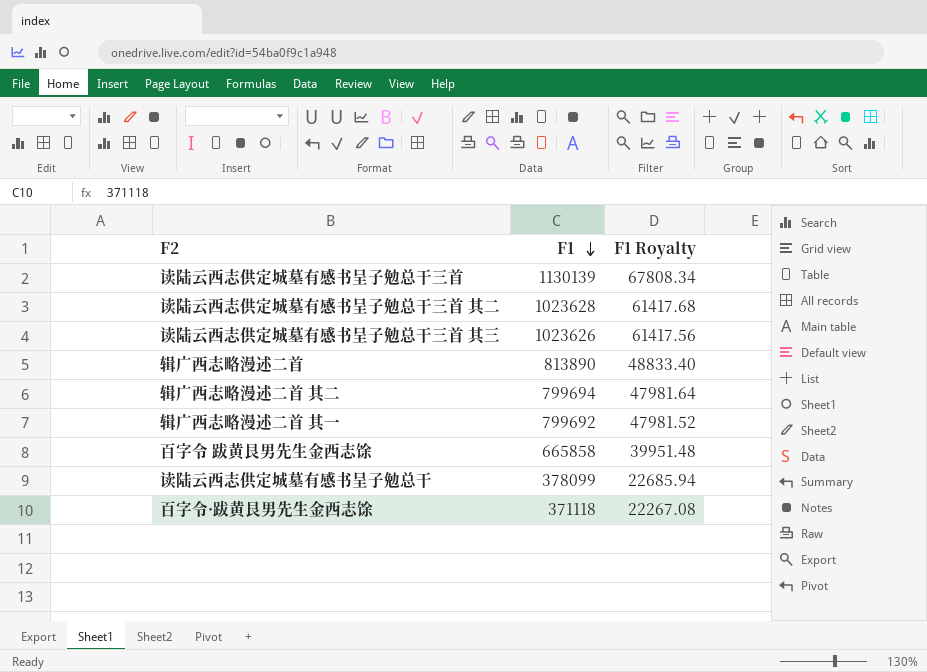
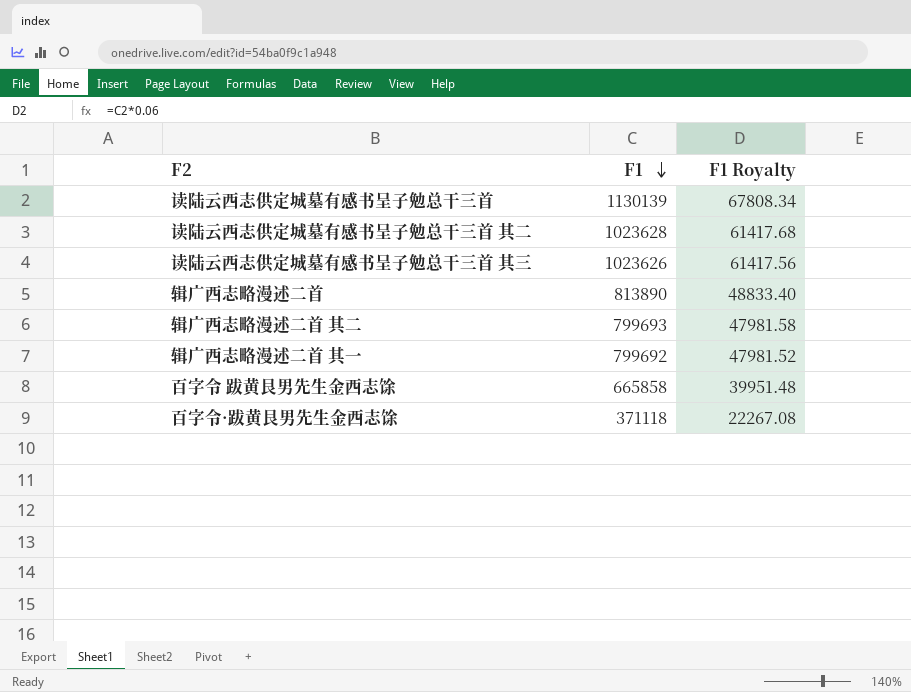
row 读陆云西志供定城墓有感书呈子勉总干: 378099 | 22685.94 -> none
辑广西志略漫述二首 其二 | F1: 799694 -> 799693
辑广西志略漫述二首 其二 | F1 Royalty: 47981.64 -> 47981.58

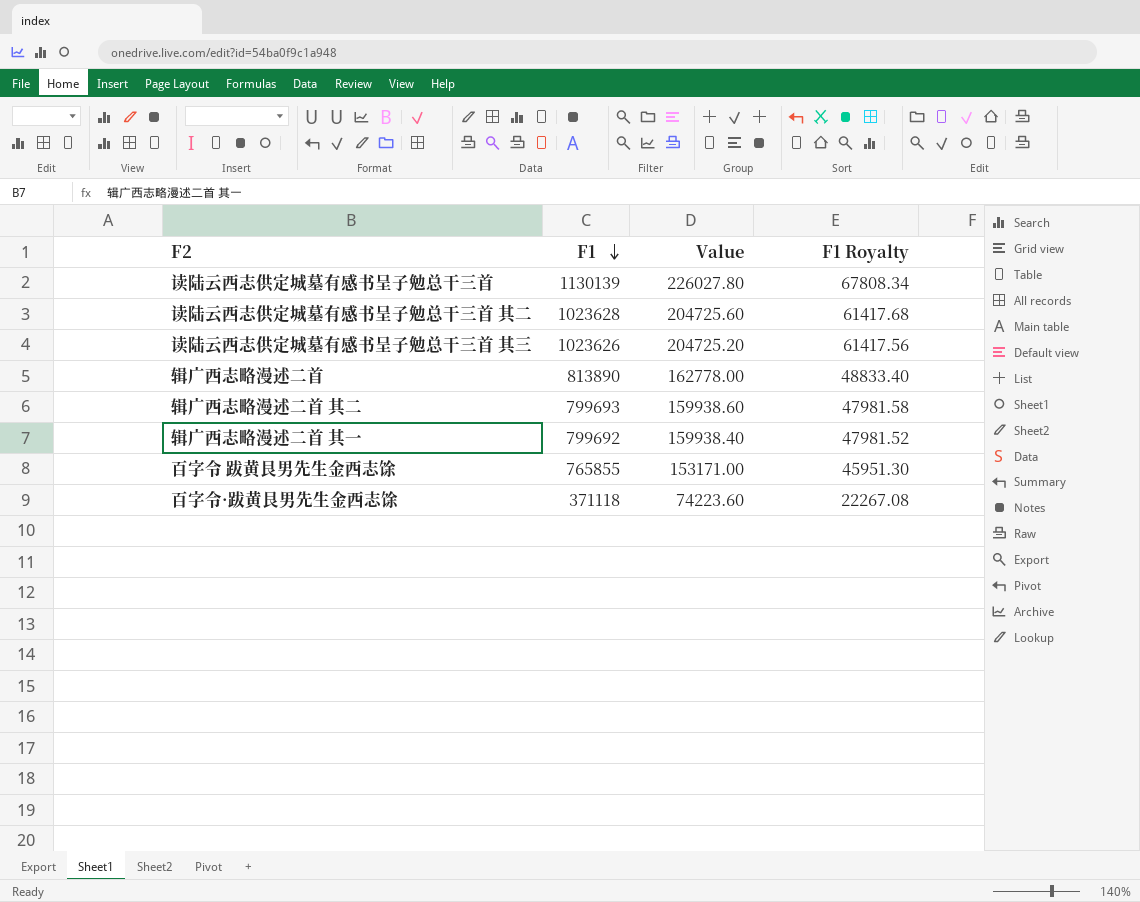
column Value | formula: none -> [F1] * 0.2
百字令 跋黄艮男先生金西志馀 | F1: 665858 -> 765855
百字令 跋黄艮男先生金西志馀 | F1 Royalty: 39951.48 -> 45951.30

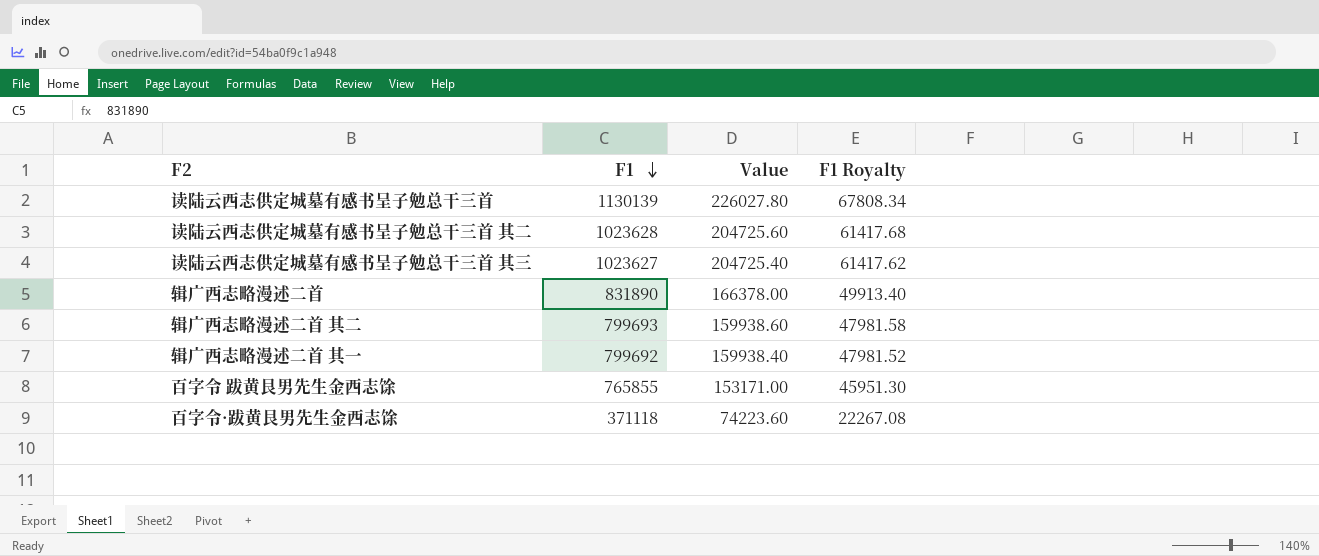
读陆云西志供定城墓有感书呈子勉总干三首 其三 | F1: 1023626 -> 1023627
读陆云西志供定城墓有感书呈子勉总干三首 其三 | Value: 204725.20 -> 204725.40
读陆云西志供定城墓有感书呈子勉总干三首 其三 | F1 Royalty: 61417.56 -> 61417.62
辑广西志略漫述二首 | F1: 813890 -> 831890
辑广西志略漫述二首 | Value: 162778.00 -> 166378.00
辑广西志略漫述二首 | F1 Royalty: 48833.40 -> 49913.40

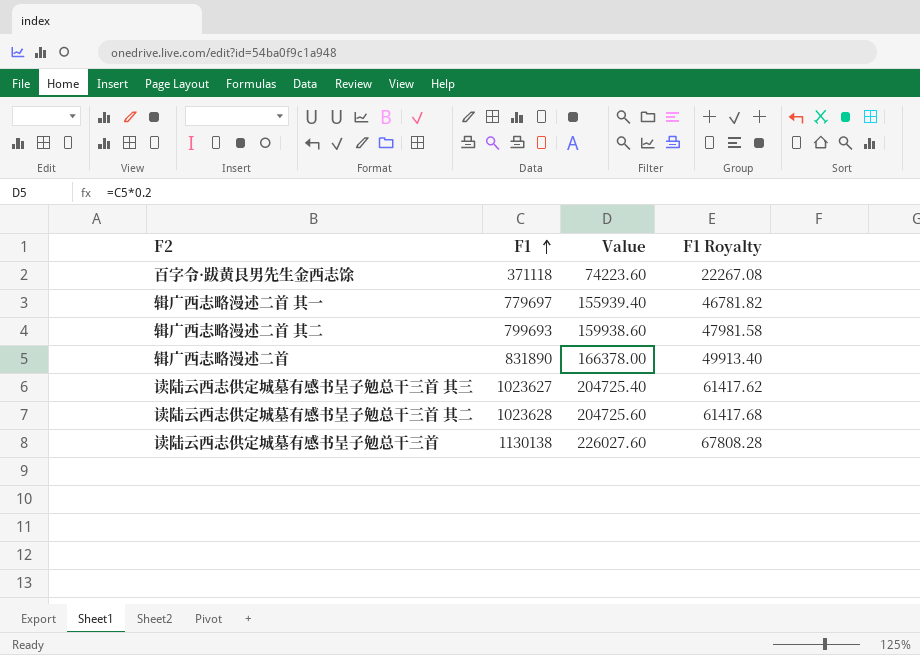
row order: F1 descending -> F1 ascending
row 百字令 跋黄艮男先生金西志馀: 765855 | 153171.00 | 45951.30 -> none
辑广西志略漫述二首 其一 | F1: 799692 -> 779697
辑广西志略漫述二首 其一 | Value: 159938.40 -> 155939.40
辑广西志略漫述二首 其一 | F1 Royalty: 47981.52 -> 46781.82
读陆云西志供定城墓有感书呈子勉总干三首 | F1: 1130139 -> 1130138
读陆云西志供定城墓有感书呈子勉总干三首 | Value: 226027.80 -> 226027.60
读陆云西志供定城墓有感书呈子勉总干三首 | F1 Royalty: 67808.34 -> 67808.28

